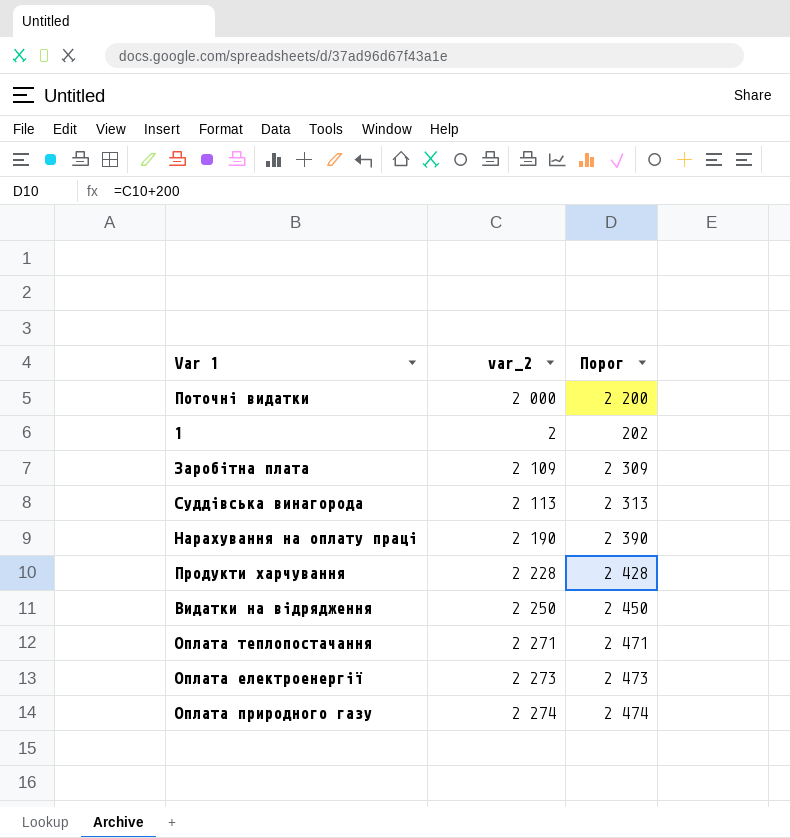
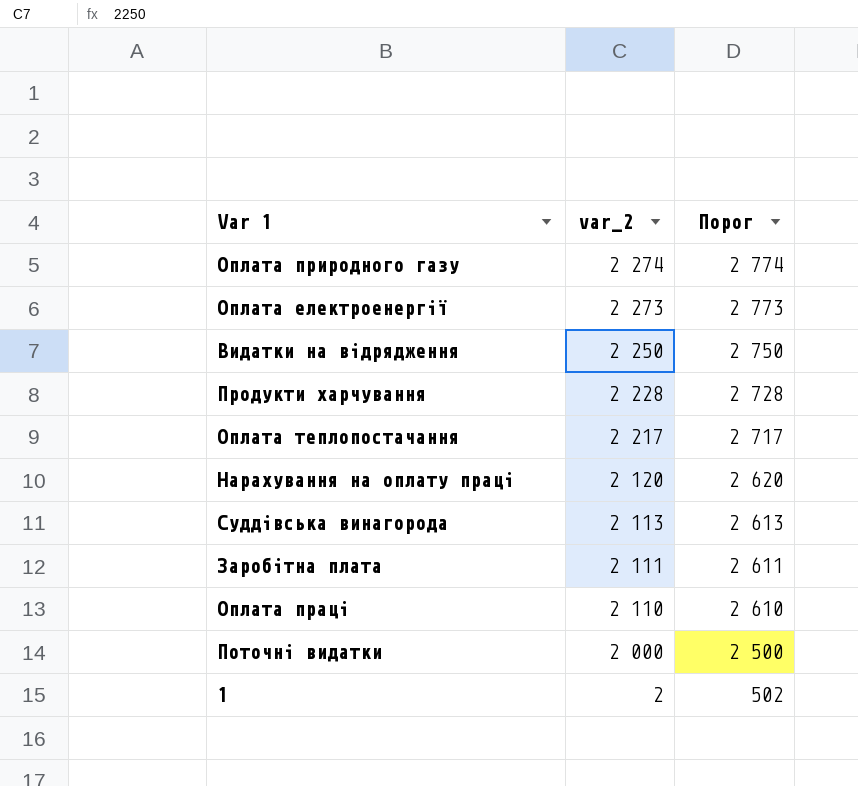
row order: none -> var_2 descending
column Порог | formula: [var_2] + 200 -> [var_2] + 500
Оплата теплопостачання | var_2: 2 271 -> 2 217
Нарахування на оплату праці | var_2: 2 190 -> 2 120
Заробітна плата | var_2: 2 109 -> 2 111
row Оплата праці: none -> 2 110 | 2 610

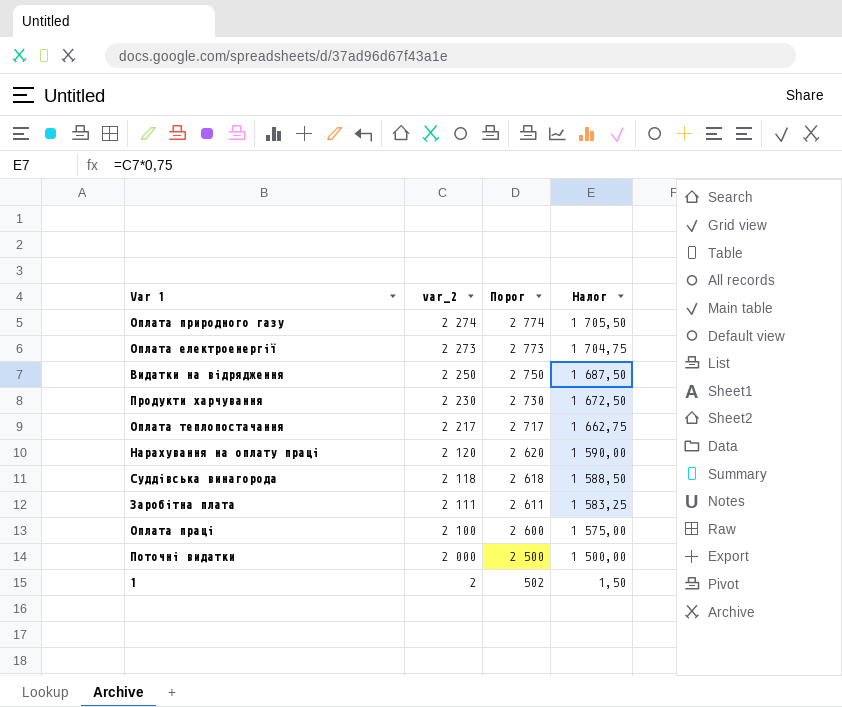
column Налог | formula: none -> [var_2] * 0,75
Продукти харчування | var_2: 2 228 -> 2 230
Продукти харчування | Порог: 2 728 -> 2 730
Суддівська винагорода | var_2: 2 113 -> 2 118
Суддівська винагорода | Порог: 2 613 -> 2 618
Оплата праці | var_2: 2 110 -> 2 100
Оплата праці | Порог: 2 610 -> 2 600

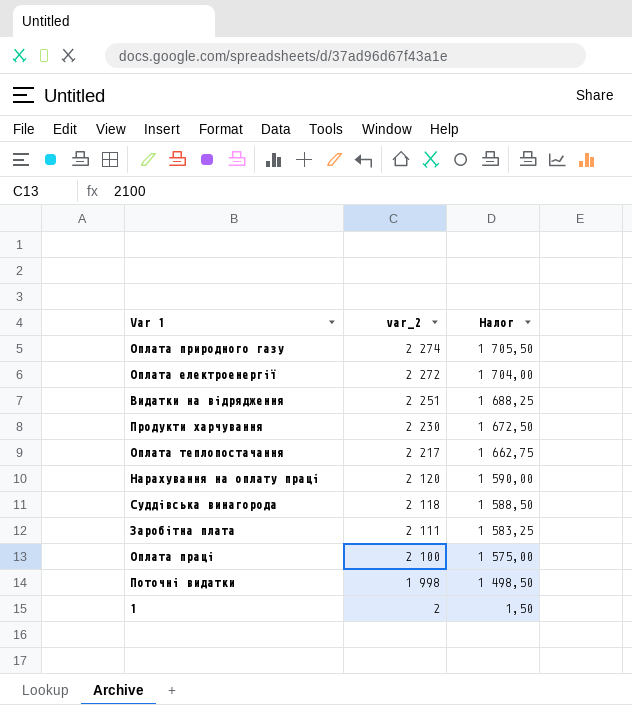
column Порог | formula: [var_2] + 500 -> none
Оплата електроенергії | var_2: 2 273 -> 2 272
Оплата електроенергії | Налог: 1 704,75 -> 1 704,00
Видатки на відрядження | var_2: 2 250 -> 2 251
Видатки на відрядження | Налог: 1 687,50 -> 1 688,25
Поточні видатки | var_2: 2 000 -> 1 998
Поточні видатки | Налог: 1 500,00 -> 1 498,50

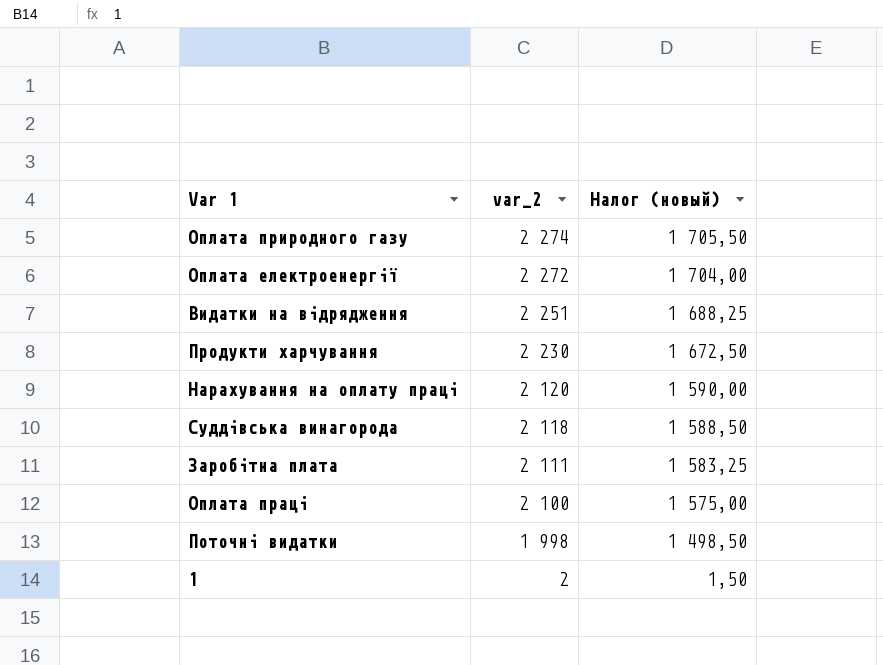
column name: Налог -> Налог (новый)
row Оплата теплопостачання: 2 217 | 1 662,75 -> none

